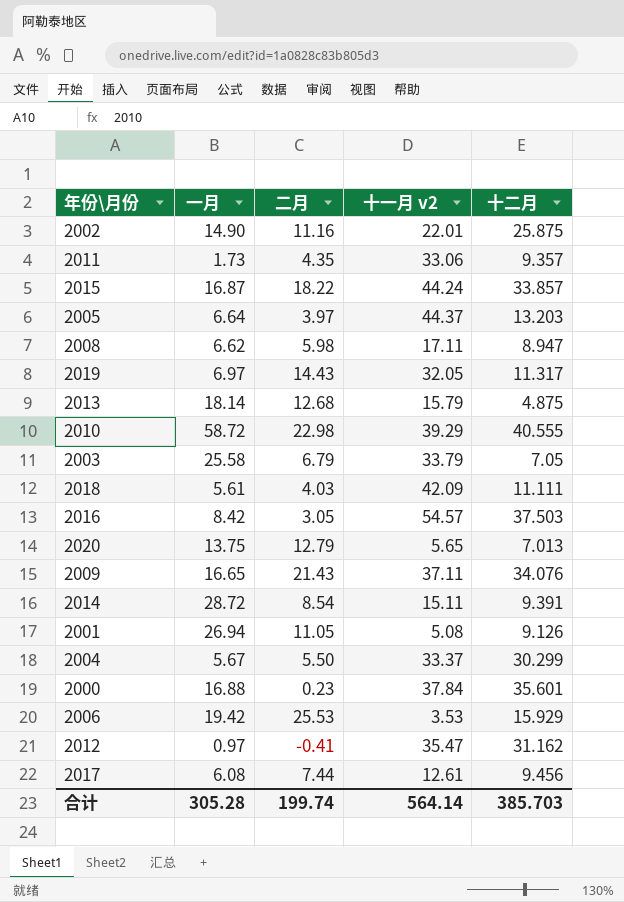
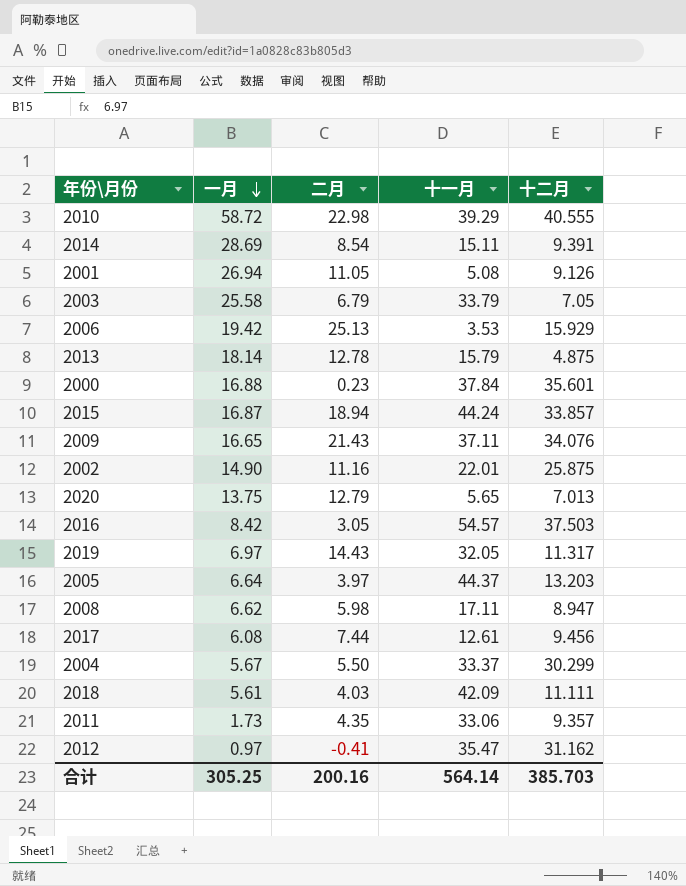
row order: none -> 一月 descending
column name: 十一月 v2 -> 十一月
2014 | 一月: 28.72 -> 28.69
2006 | 二月: 25.53 -> 25.13
2013 | 二月: 12.68 -> 12.78
2015 | 二月: 18.22 -> 18.94
合计 | 一月: 305.28 -> 305.25
合计 | 二月: 199.74 -> 200.16

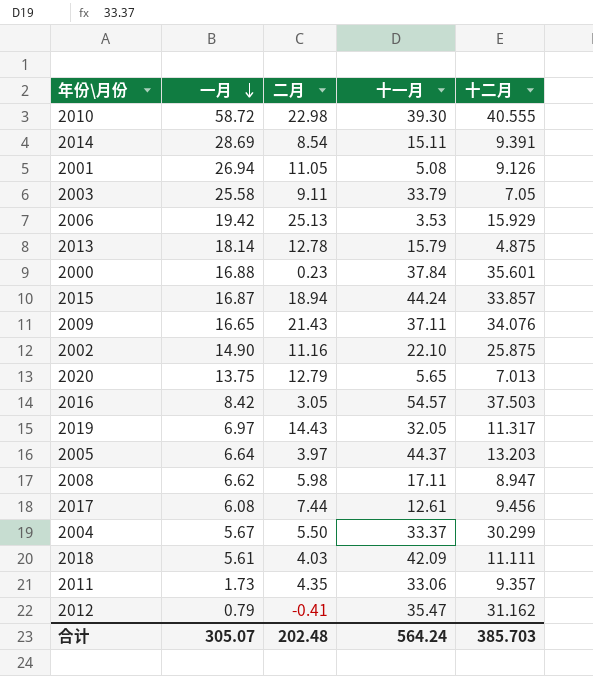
2010 | 十一月: 39.29 -> 39.30
2003 | 二月: 6.79 -> 9.11
2002 | 十一月: 22.01 -> 22.10
2012 | 一月: 0.97 -> 0.79
合计 | 一月: 305.25 -> 305.07
合计 | 二月: 200.16 -> 202.48
合计 | 十一月: 564.14 -> 564.24

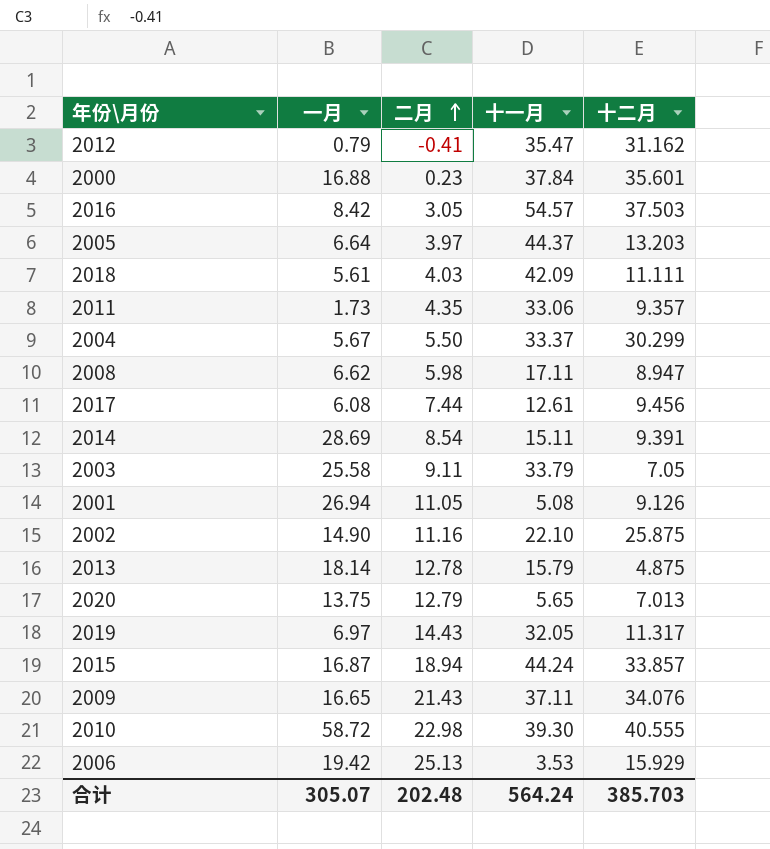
row order: 一月 descending -> 二月 ascending

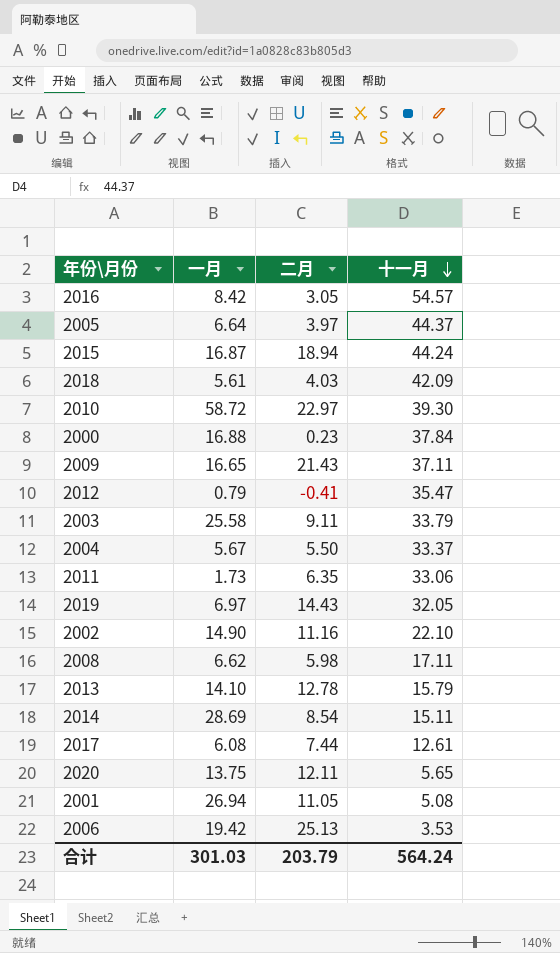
row order: 二月 ascending -> 十一月 descending
column 十二月 | position: 5 -> none
2010 | 二月: 22.98 -> 22.97
2011 | 二月: 4.35 -> 6.35
2013 | 一月: 18.14 -> 14.10
2020 | 二月: 12.79 -> 12.11
合计 | 一月: 305.07 -> 301.03
合计 | 二月: 202.48 -> 203.79

